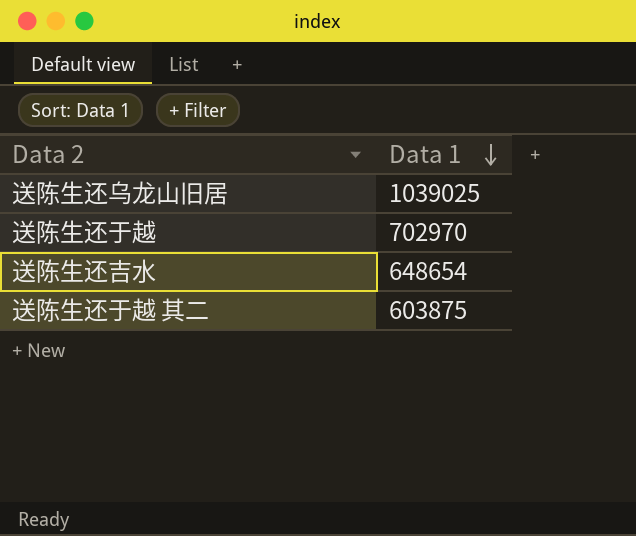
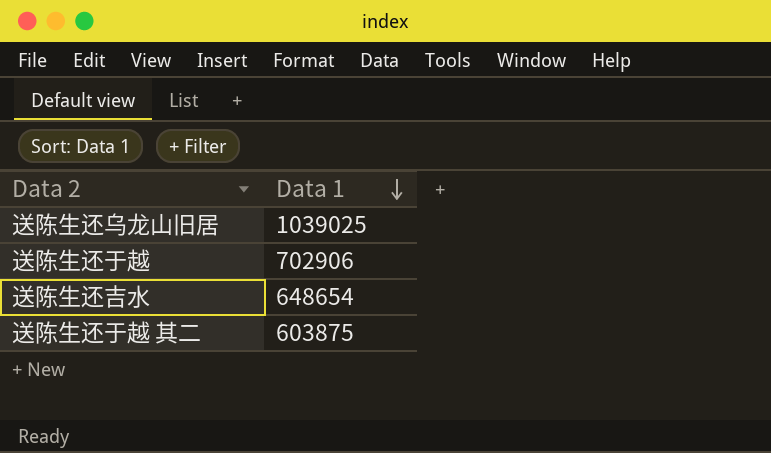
送陈生还于越 | Data 1: 702970 -> 702906

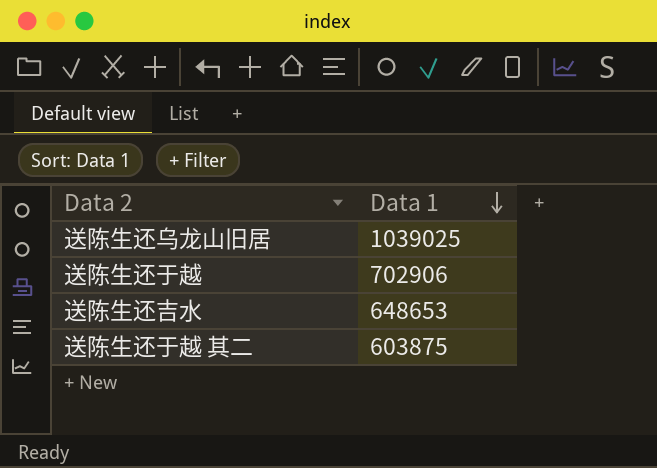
送陈生还吉水 | Data 1: 648654 -> 648653

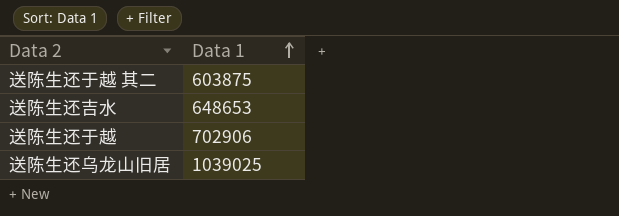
row order: Data 1 descending -> Data 1 ascending

